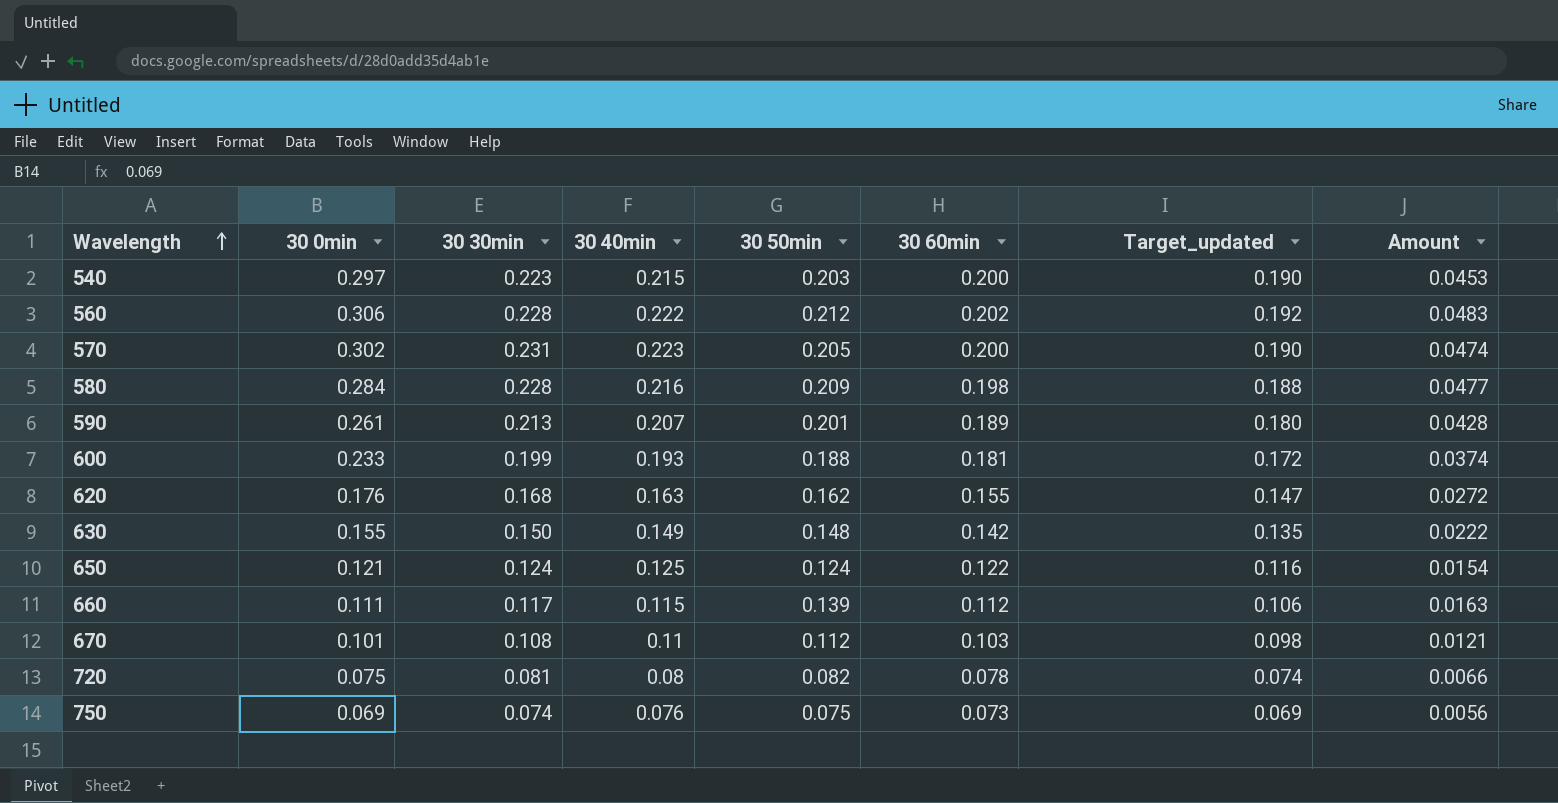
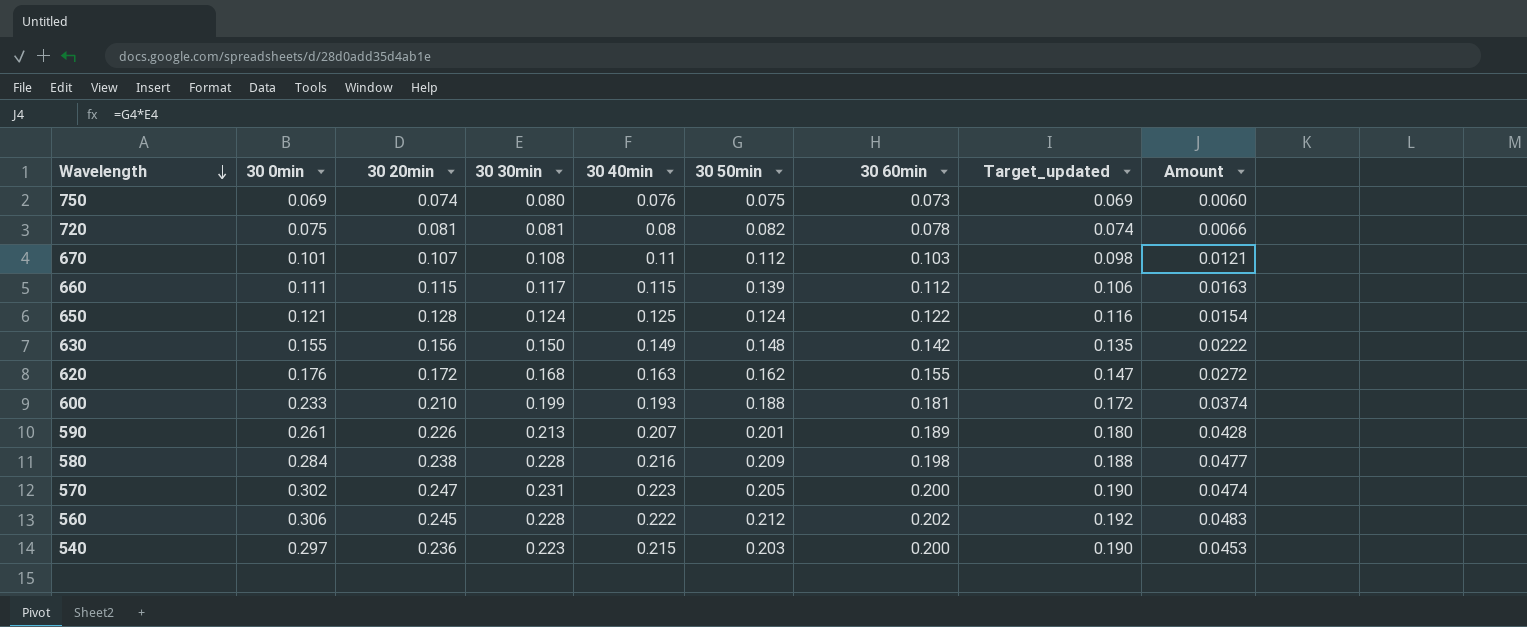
row order: Wavelength ascending -> Wavelength descending
column 30 20min | position: none -> 3
750 | 30 30min: 0.074 -> 0.080
750 | Amount: 0.0056 -> 0.0060

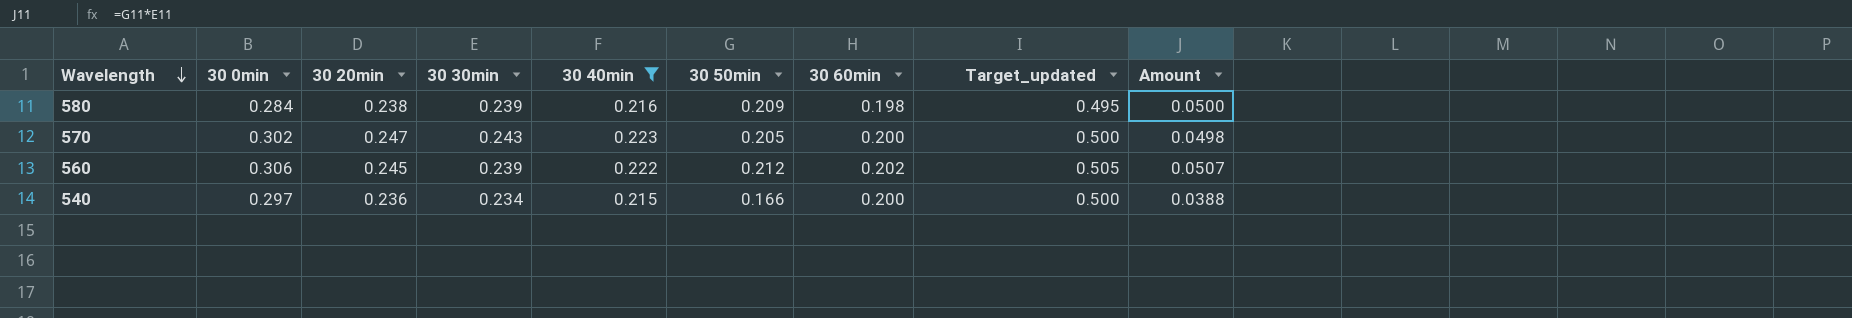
filter: none -> 30 40min >= 0.215
column Target_updated | formula: [30 60min] * 0.95 -> [30 60min] * 2.5
580 | 30 30min: 0.228 -> 0.239
580 | Amount: 0.0477 -> 0.0500
570 | 30 30min: 0.231 -> 0.243
570 | Amount: 0.0474 -> 0.0498
560 | 30 30min: 0.228 -> 0.239
560 | Amount: 0.0483 -> 0.0507
540 | 30 30min: 0.223 -> 0.234
540 | 30 50min: 0.203 -> 0.166
540 | Amount: 0.0453 -> 0.0388

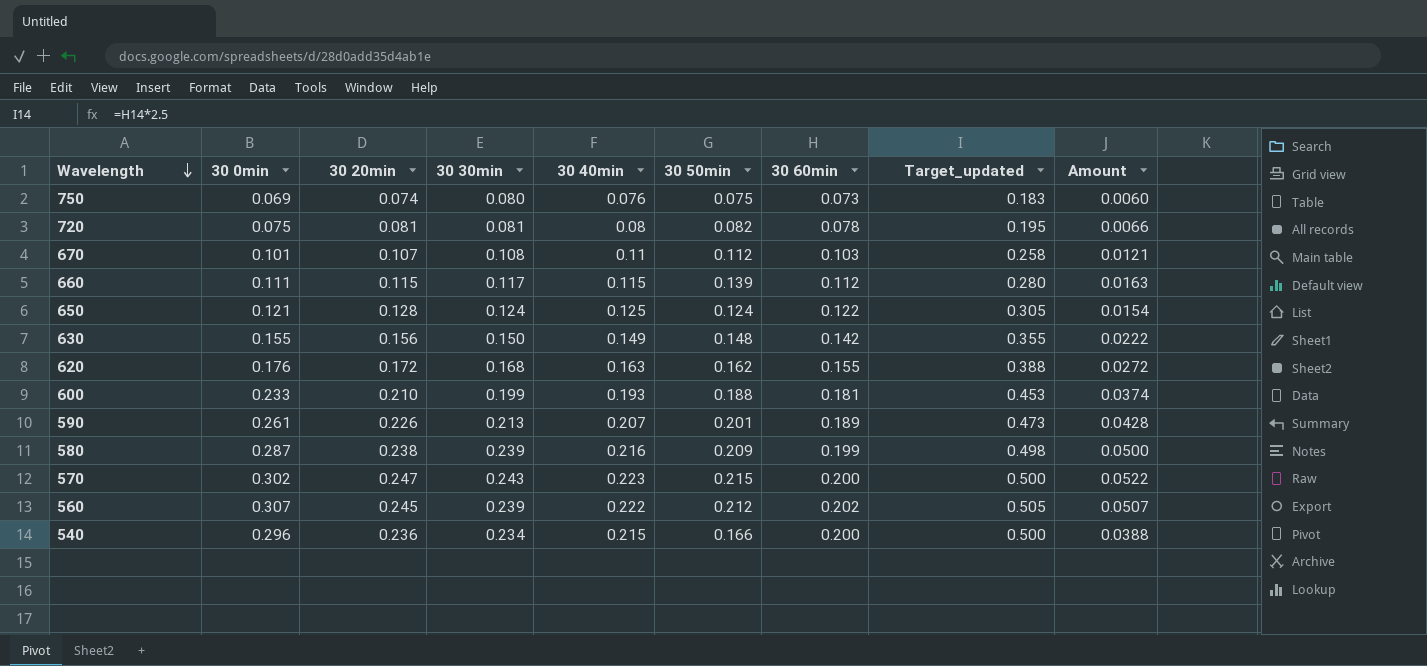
filter: 30 40min >= 0.215 -> none
580 | 30 0min: 0.284 -> 0.287
580 | 30 60min: 0.198 -> 0.199
580 | Target_updated: 0.495 -> 0.498
570 | 30 50min: 0.205 -> 0.215
570 | Amount: 0.0498 -> 0.0522
560 | 30 0min: 0.306 -> 0.307
540 | 30 0min: 0.297 -> 0.296

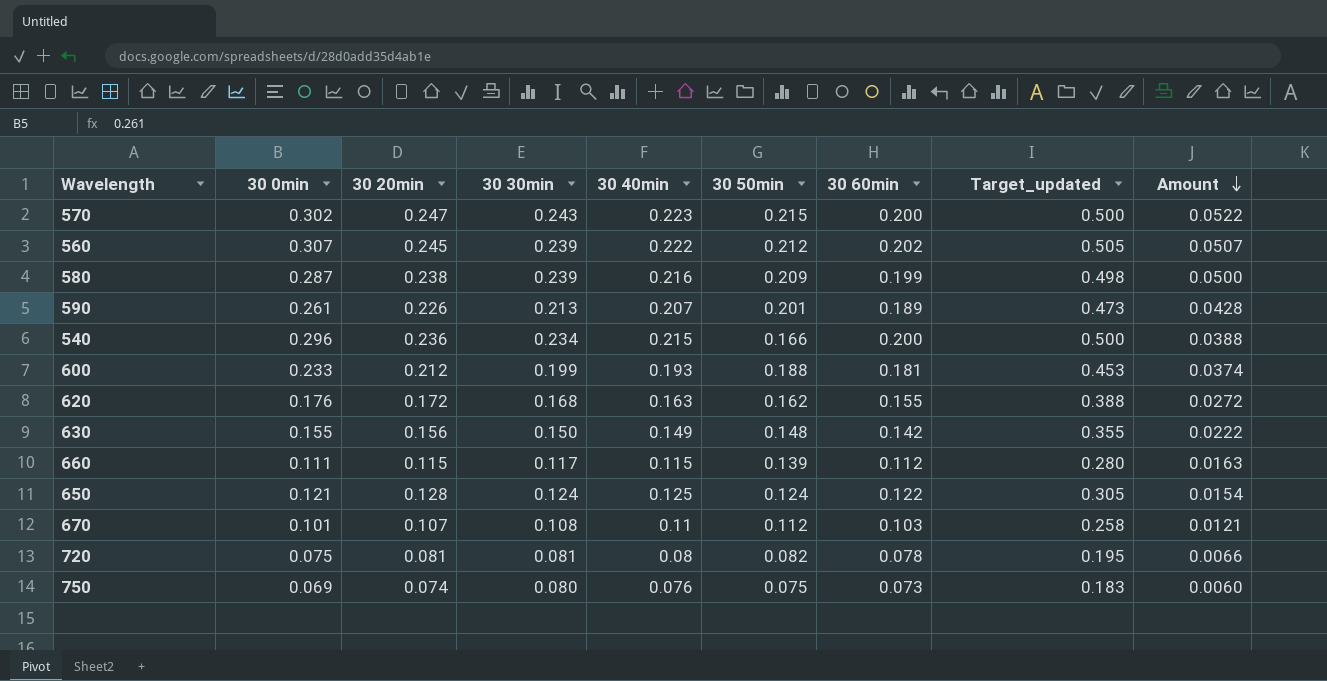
row order: Wavelength descending -> Amount descending
600 | 30 20min: 0.210 -> 0.212

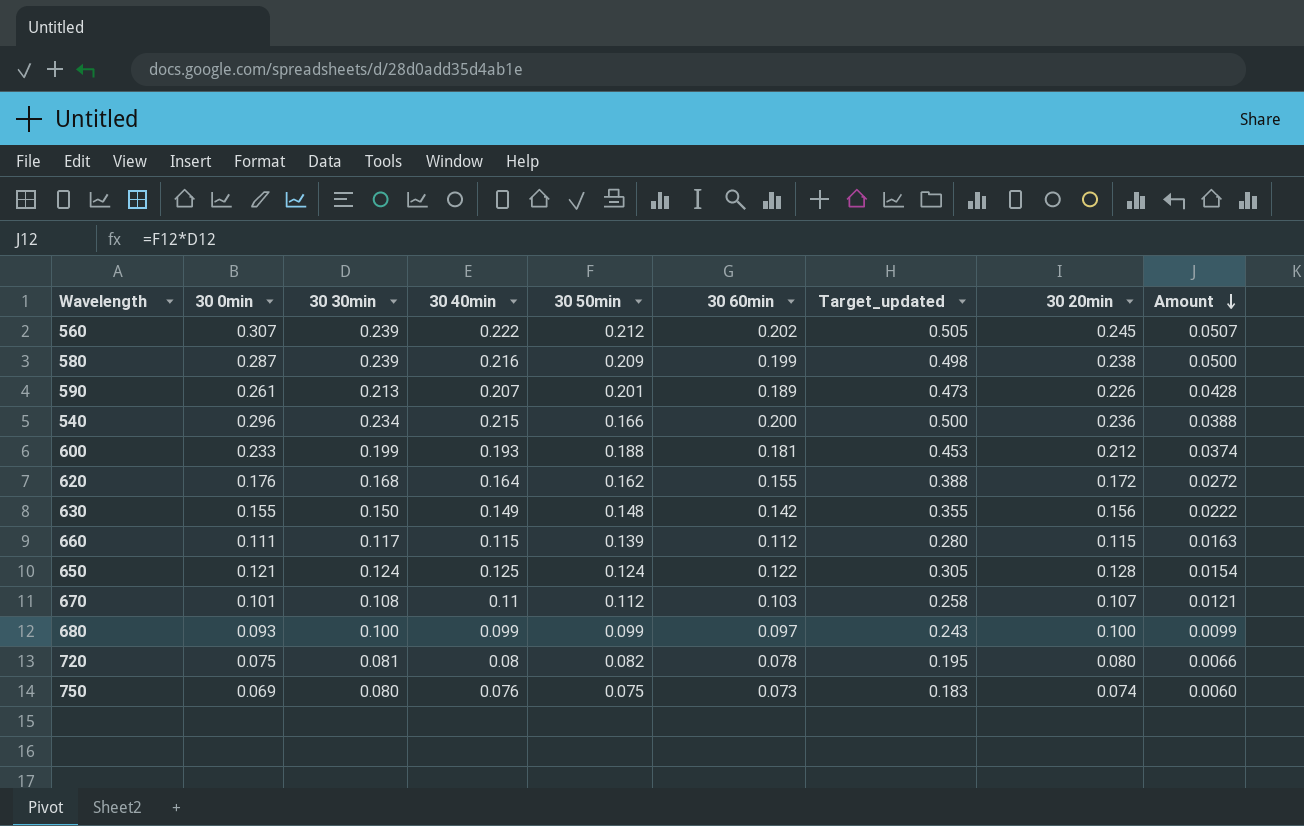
column 30 20min | position: 3 -> 8
row 570: 0.302 | 0.247 | 0.243 | 0.223 | 0.215 | 0.200 | 0.500 | 0.0522 -> none
620 | 30 40min: 0.163 -> 0.164
row 680: none -> 0.093 | 0.100 | 0.099 | 0.099 | 0.097 | 0.243 | 0.100 | 0.0099
720 | 30 20min: 0.081 -> 0.080

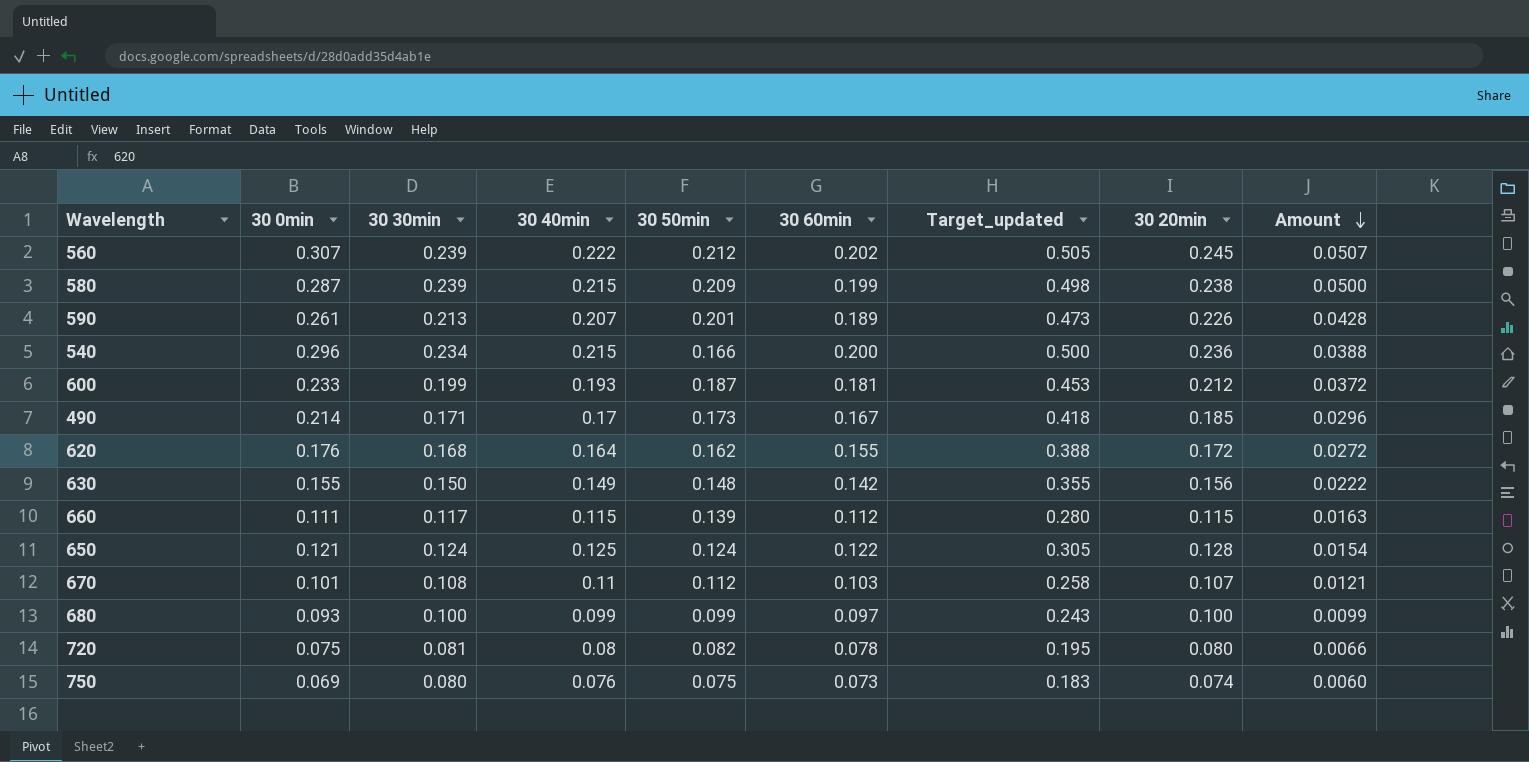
580 | 30 40min: 0.216 -> 0.215
600 | 30 50min: 0.188 -> 0.187
600 | Amount: 0.0374 -> 0.0372
row 490: none -> 0.214 | 0.171 | 0.17 | 0.173 | 0.167 | 0.418 | 0.185 | 0.0296

